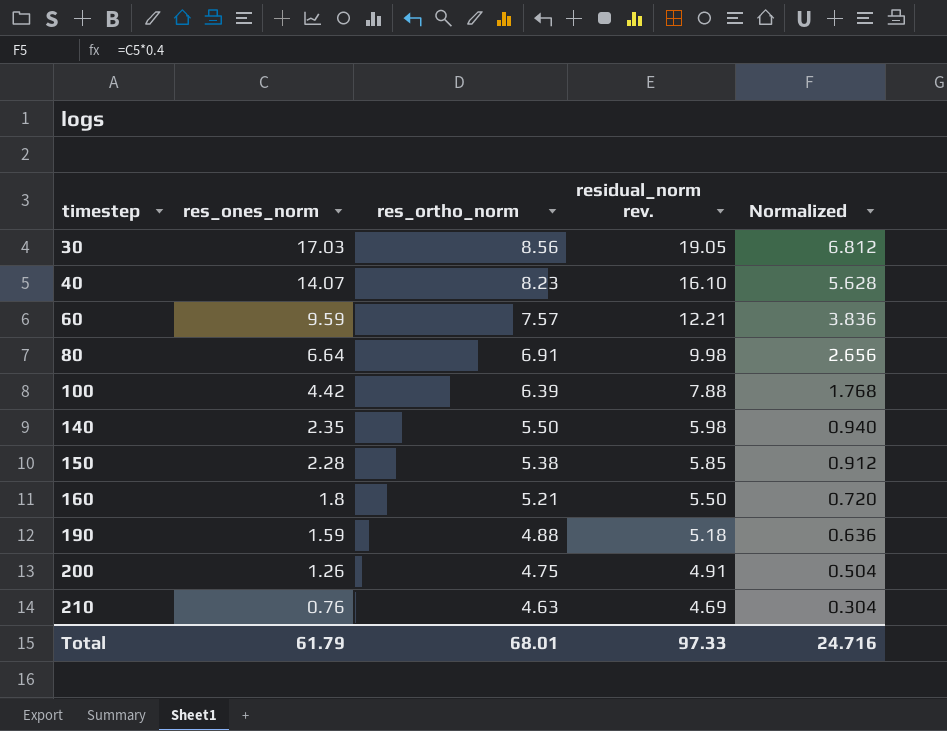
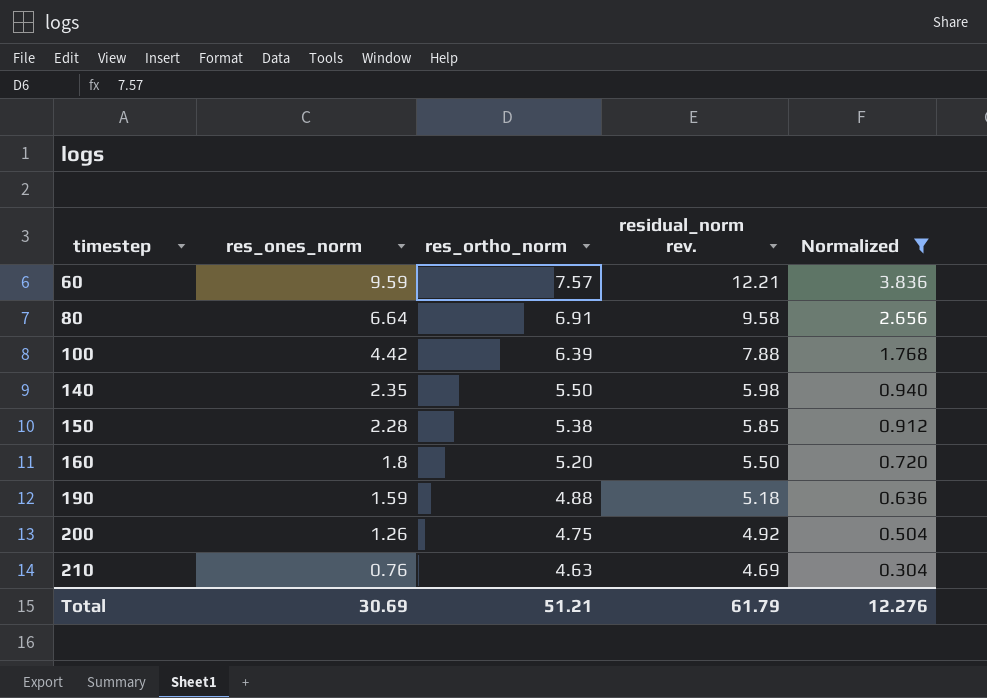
filter: none -> Normalized <= 3.836
80 | residual_norm rev.: 9.98 -> 9.58
160 | res_ortho_norm: 5.21 -> 5.20
200 | residual_norm rev.: 4.91 -> 4.92
Total | res_ones_norm: 61.79 -> 30.69
Total | res_ortho_norm: 68.01 -> 51.21
Total | residual_norm rev.: 97.33 -> 61.79
Total | Normalized: 24.716 -> 12.276

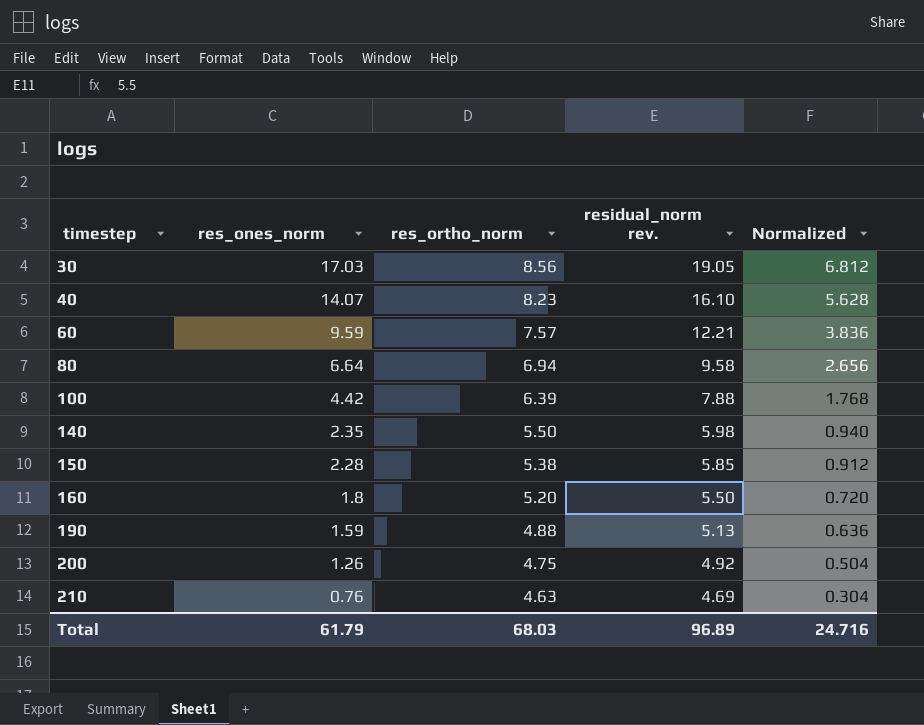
filter: Normalized <= 3.836 -> none
80 | res_ortho_norm: 6.91 -> 6.94
190 | residual_norm rev.: 5.18 -> 5.13
Total | res_ones_norm: 30.69 -> 61.79
Total | res_ortho_norm: 51.21 -> 68.03
Total | residual_norm rev.: 61.79 -> 96.89
Total | Normalized: 12.276 -> 24.716

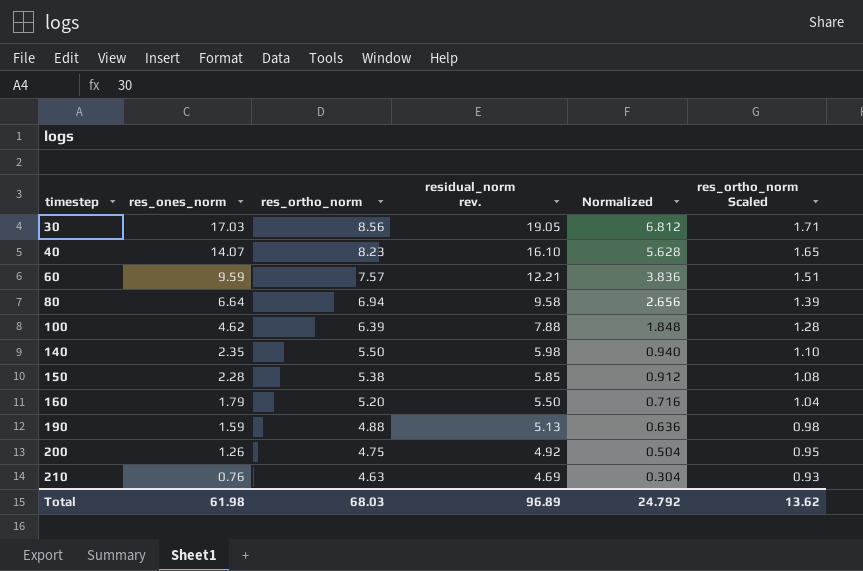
column res_ortho_norm Scaled | formula: none -> [res_ortho_norm] * 0.2
100 | res_ones_norm: 4.42 -> 4.62
100 | Normalized: 1.768 -> 1.848
160 | res_ones_norm: 1.8 -> 1.79
160 | Normalized: 0.720 -> 0.716
Total | res_ones_norm: 61.79 -> 61.98
Total | Normalized: 24.716 -> 24.792

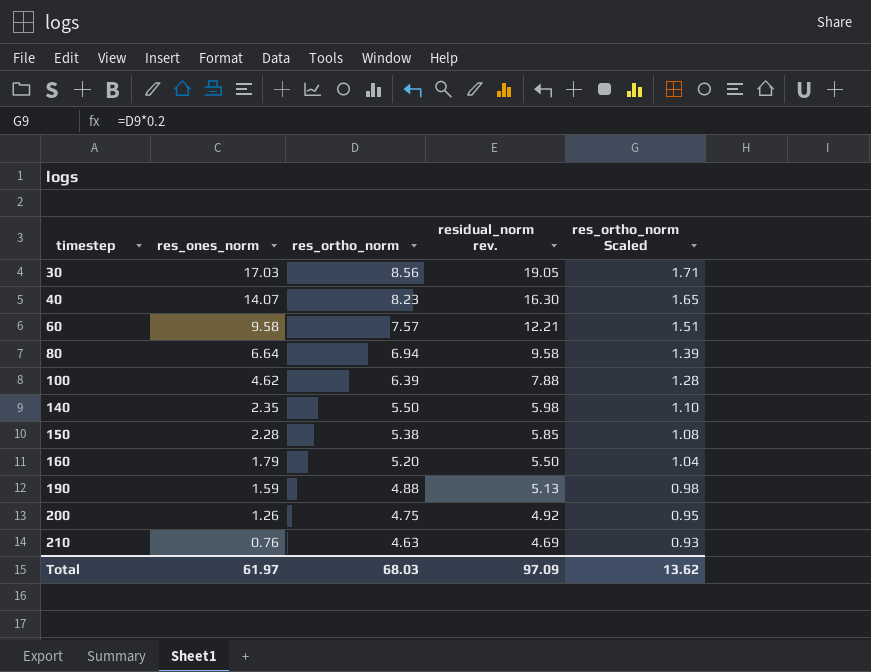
column Normalized | formula: [res_ones_norm] * 0.4 -> none
40 | residual_norm rev.: 16.10 -> 16.30
60 | res_ones_norm: 9.59 -> 9.58
Total | res_ones_norm: 61.98 -> 61.97
Total | residual_norm rev.: 96.89 -> 97.09

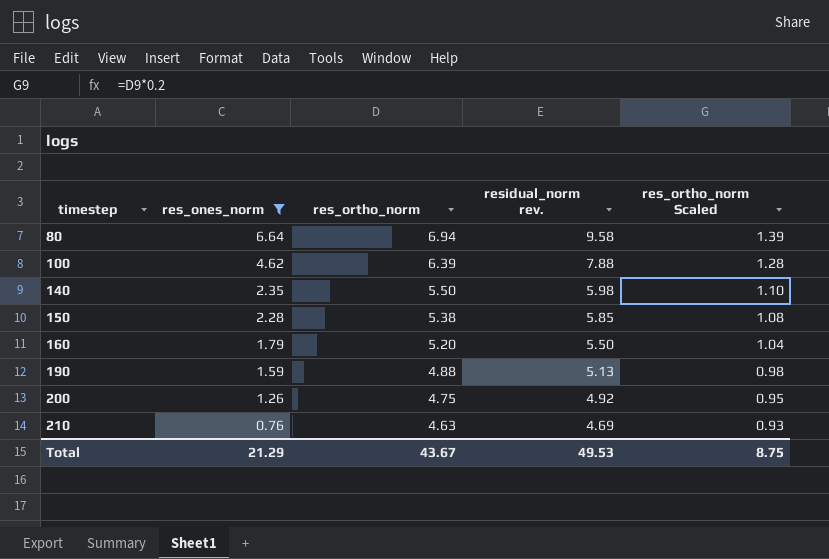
filter: none -> res_ones_norm <= 6.64
Total | res_ones_norm: 61.97 -> 21.29
Total | res_ortho_norm: 68.03 -> 43.67
Total | residual_norm rev.: 97.09 -> 49.53
Total | res_ortho_norm Scaled: 13.62 -> 8.75

